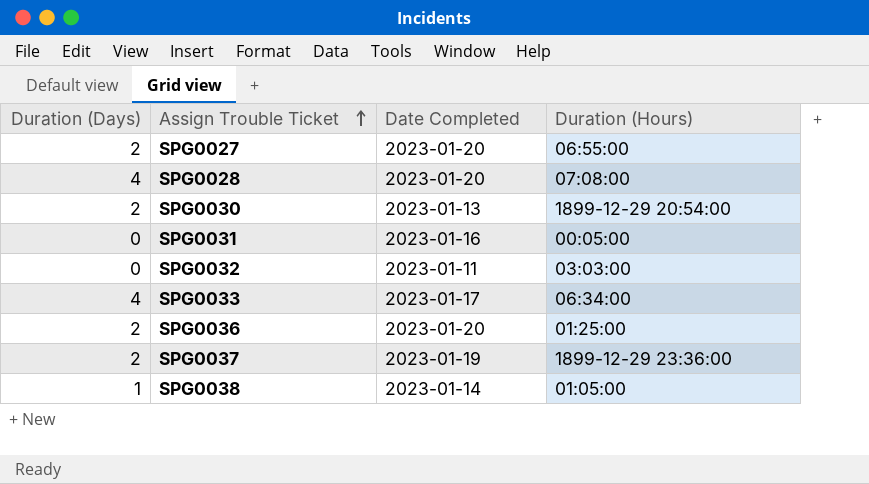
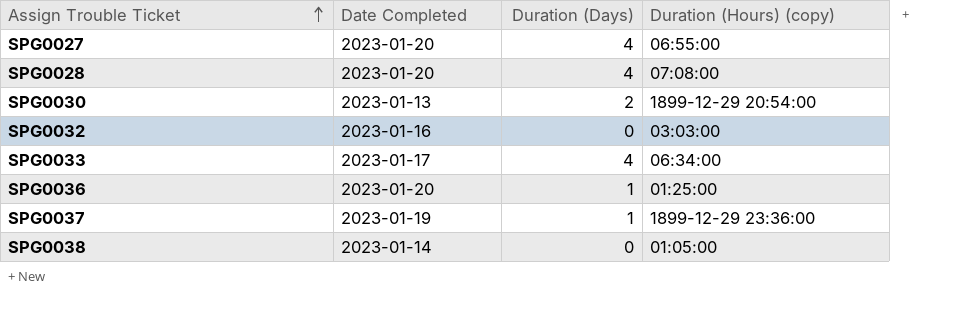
column Duration (Days) | position: 1 -> 3
column name: Duration (Hours) -> Duration (Hours) (copy)
row SPG0031: 0 | 2023-01-16 | 00:05:00 -> none
SPG0027 | Duration (Days): 2 -> 4
SPG0032 | Date Completed: 2023-01-11 -> 2023-01-16
SPG0036 | Duration (Days): 2 -> 1
SPG0037 | Duration (Days): 2 -> 1
SPG0038 | Duration (Days): 1 -> 0

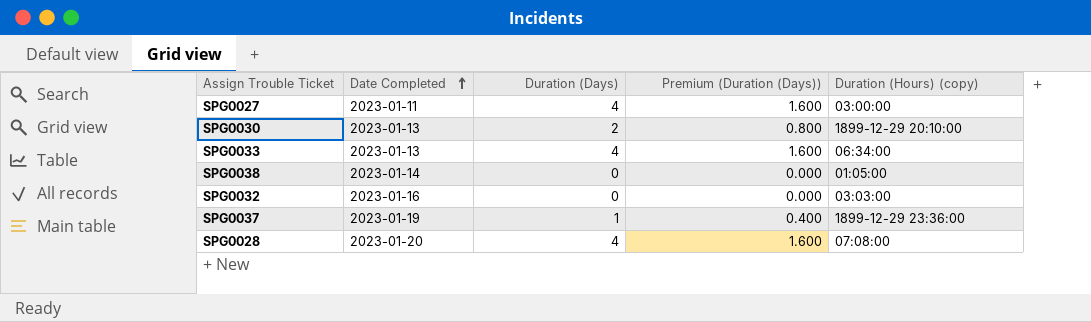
row order: Assign Trouble Ticket ascending -> Date Completed ascending
column Premium (Duration (Days)) | formula: none -> [Duration (Days)] * 0.4
row SPG0036: 2023-01-20 | 1 | 01:25:00 -> none
SPG0027 | Date Completed: 2023-01-20 -> 2023-01-11
SPG0027 | Duration (Hours) (copy): 06:55:00 -> 03:00:00
SPG0030 | Duration (Hours) (copy): 1899-12-29 20:54:00 -> 1899-12-29 20:10:00
SPG0033 | Date Completed: 2023-01-17 -> 2023-01-13

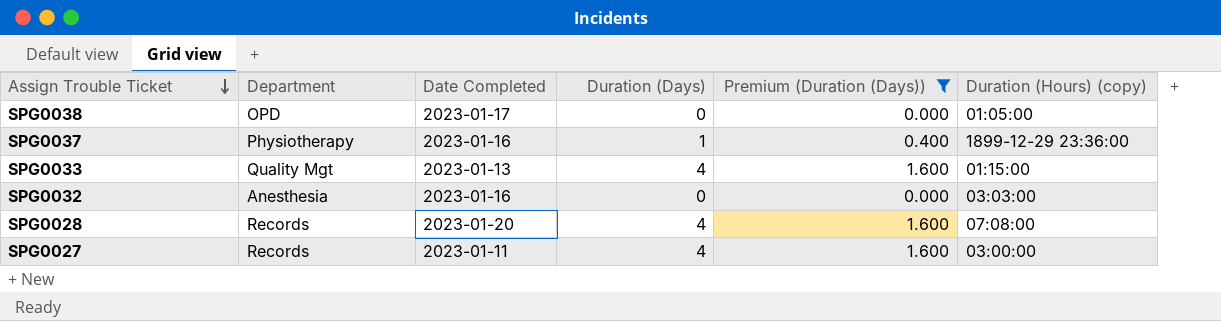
filter: none -> Premium (Duration (Days)) != 0.800
row order: Date Completed ascending -> Assign Trouble Ticket descending
column Department | position: none -> 2
SPG0038 | Date Completed: 2023-01-14 -> 2023-01-17
SPG0037 | Date Completed: 2023-01-19 -> 2023-01-16
SPG0033 | Duration (Hours) (copy): 06:34:00 -> 01:15:00

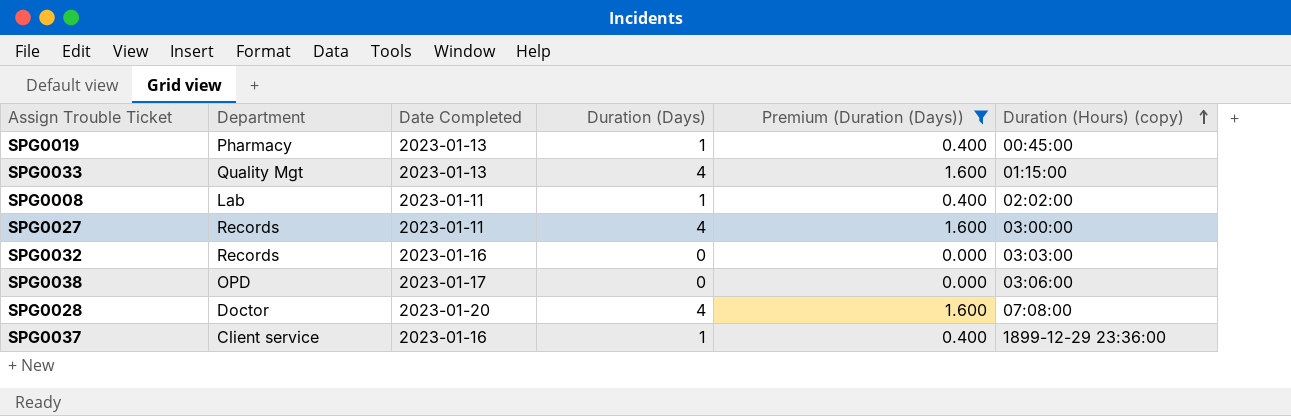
row order: Assign Trouble Ticket descending -> Duration (Hours) (copy) ascending
row SPG0019: none -> Pharmacy | 2023-01-13 | 1 | 0.400 | 00:45:00
row SPG0008: none -> Lab | 2023-01-11 | 1 | 0.400 | 02:02:00
SPG0032 | Department: Anesthesia -> Records
SPG0038 | Duration (Hours) (copy): 01:05:00 -> 03:06:00
SPG0028 | Department: Records -> Doctor
SPG0037 | Department: Physiotherapy -> Client service

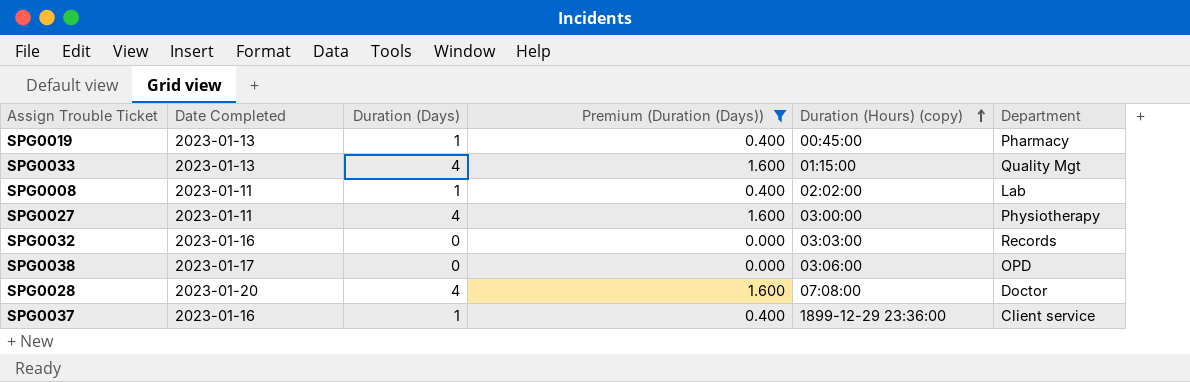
column Department | position: 2 -> 6
SPG0027 | Department: Records -> Physiotherapy

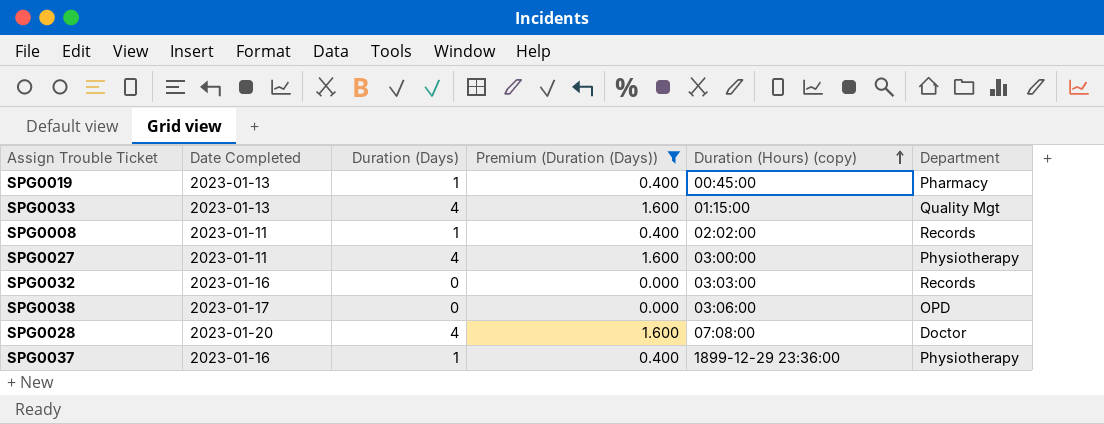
SPG0008 | Department: Lab -> Records
SPG0037 | Department: Client service -> Physiotherapy

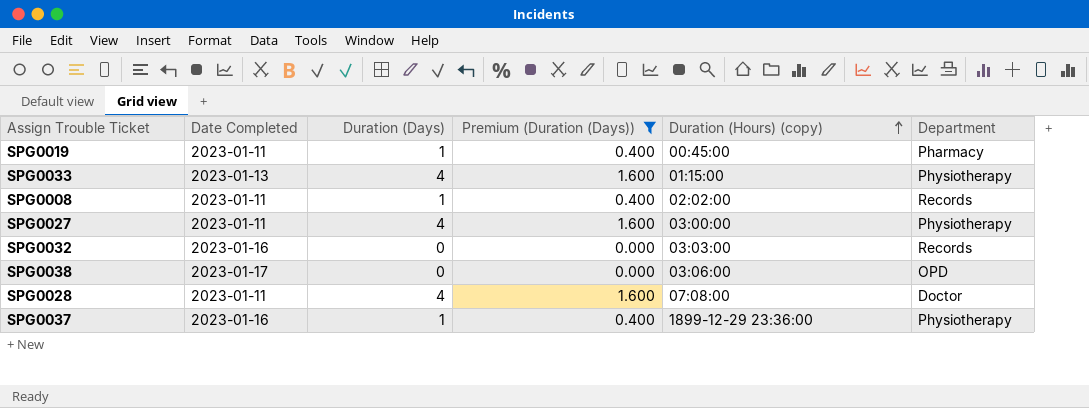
SPG0019 | Date Completed: 2023-01-13 -> 2023-01-11
SPG0033 | Department: Quality Mgt -> Physiotherapy
SPG0028 | Date Completed: 2023-01-20 -> 2023-01-11

